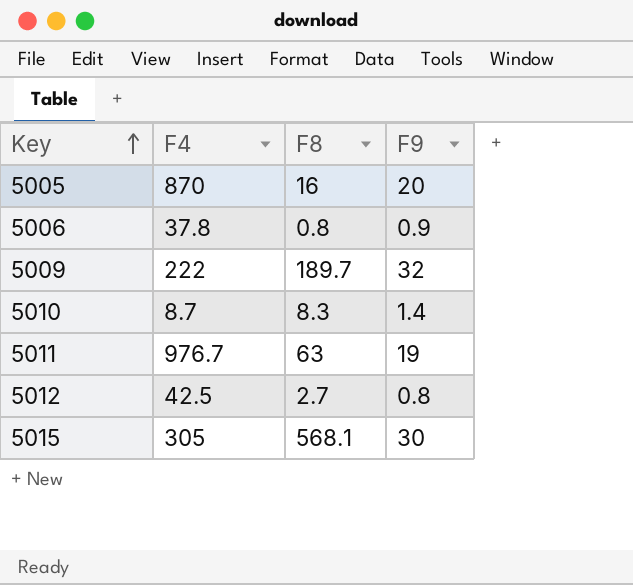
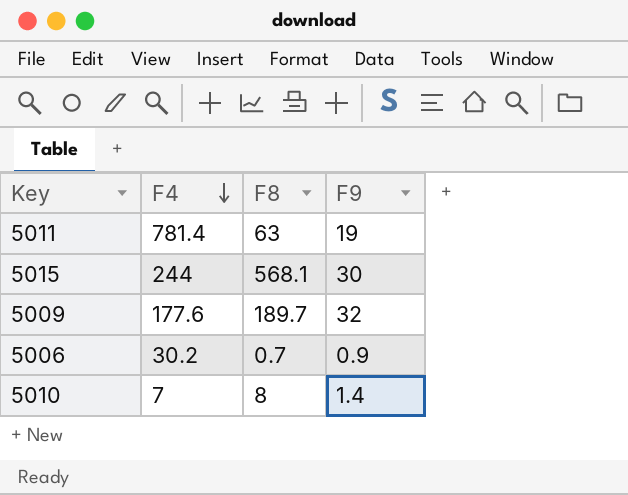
row order: Key ascending -> F4 descending
row 5005: 870 | 16 | 20 -> none
row 5012: 42.5 | 2.7 | 0.8 -> none
5011 | F4: 976.7 -> 781.4
5015 | F4: 305 -> 244
5009 | F4: 222 -> 177.6
5006 | F4: 37.8 -> 30.2
5006 | F8: 0.8 -> 0.7
5010 | F4: 8.7 -> 7
5010 | F8: 8.3 -> 8

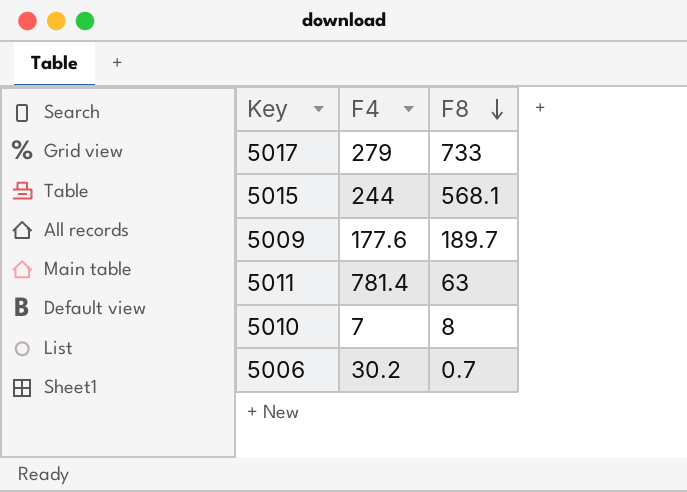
row order: F4 descending -> F8 descending
column F9 | position: 4 -> none
row 5017: none -> 279 | 733

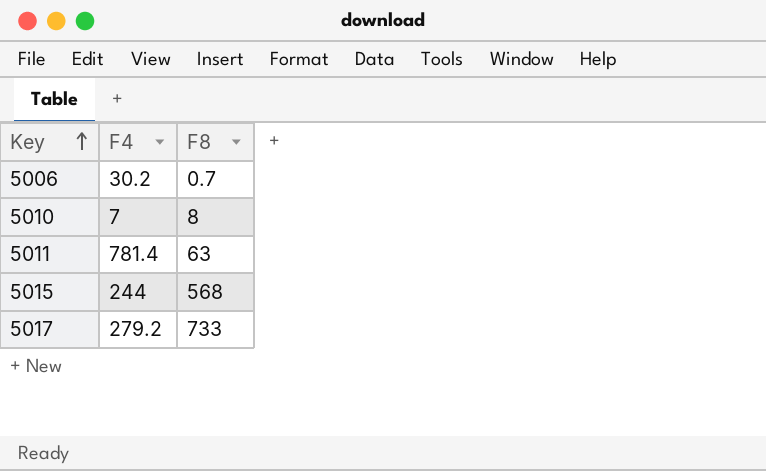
row order: F8 descending -> Key ascending
row 5009: 177.6 | 189.7 -> none
5015 | F8: 568.1 -> 568
5017 | F4: 279 -> 279.2

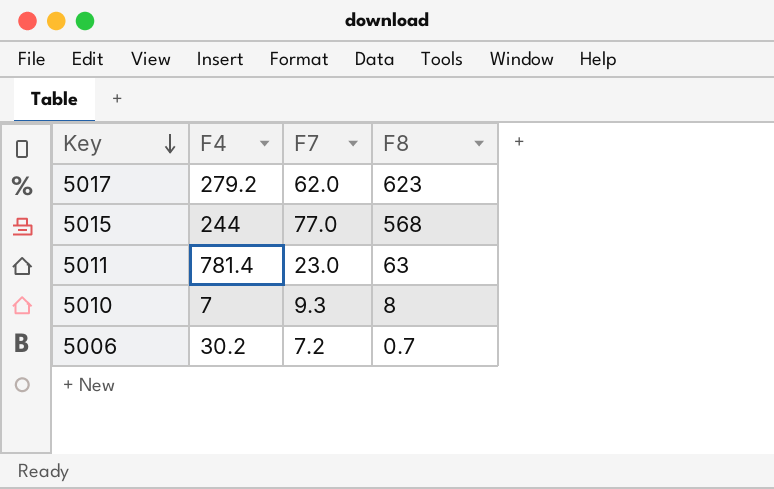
row order: Key ascending -> Key descending
column F7 | position: none -> 3
5017 | F8: 733 -> 623

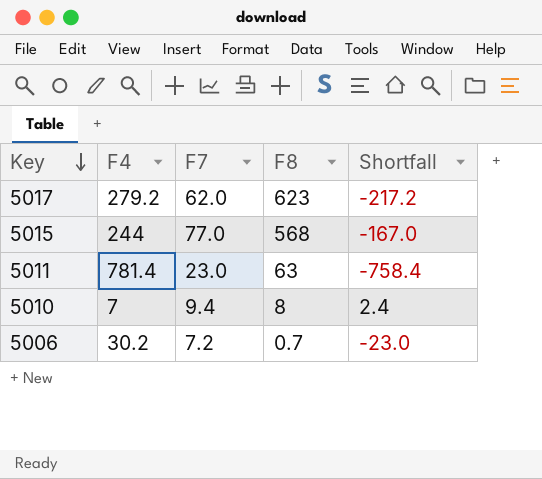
column Shortfall | formula: none -> [F7] - [F4]
5010 | F7: 9.3 -> 9.4

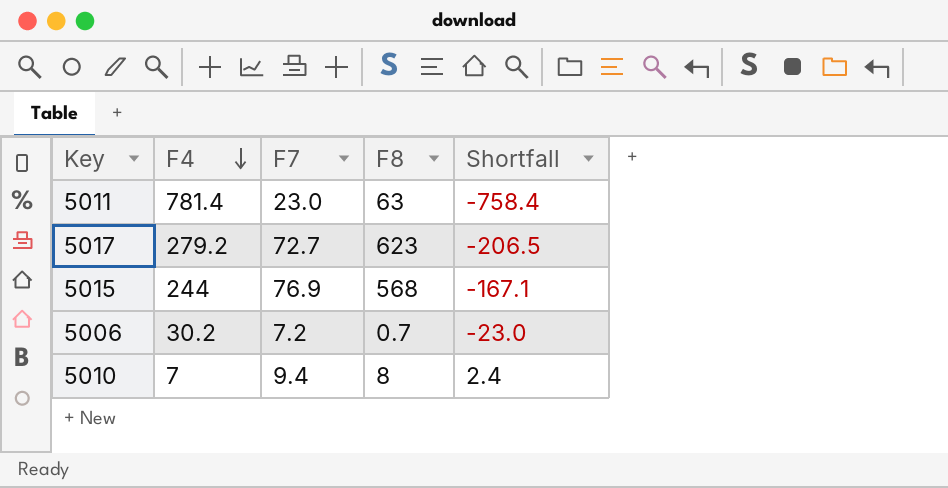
row order: Key descending -> F4 descending
5017 | F7: 62.0 -> 72.7
5017 | Shortfall: -217.2 -> -206.5
5015 | F7: 77.0 -> 76.9
5015 | Shortfall: -167.0 -> -167.1

